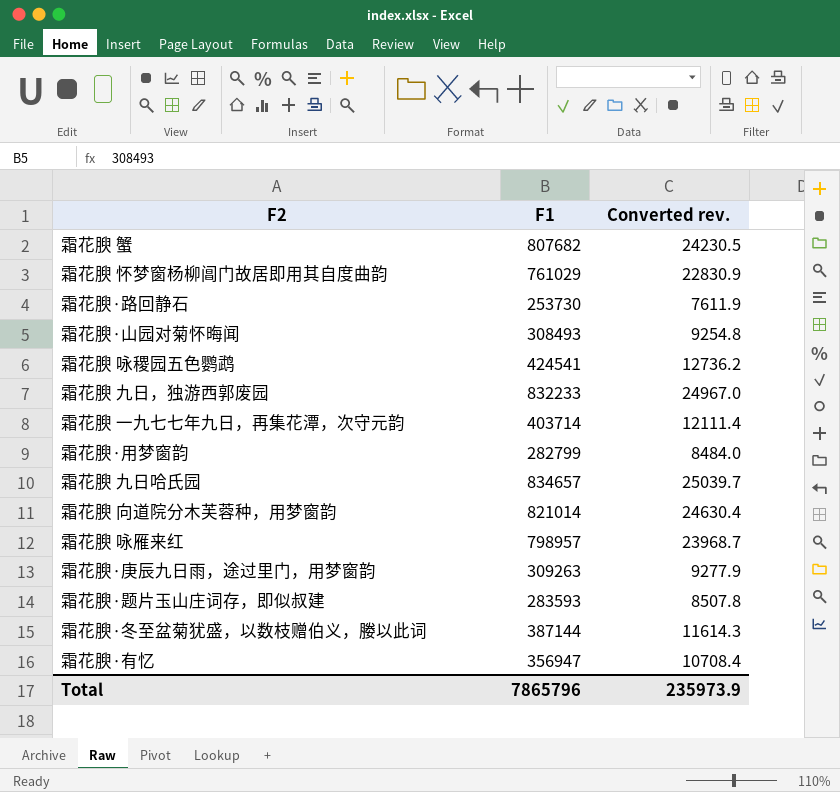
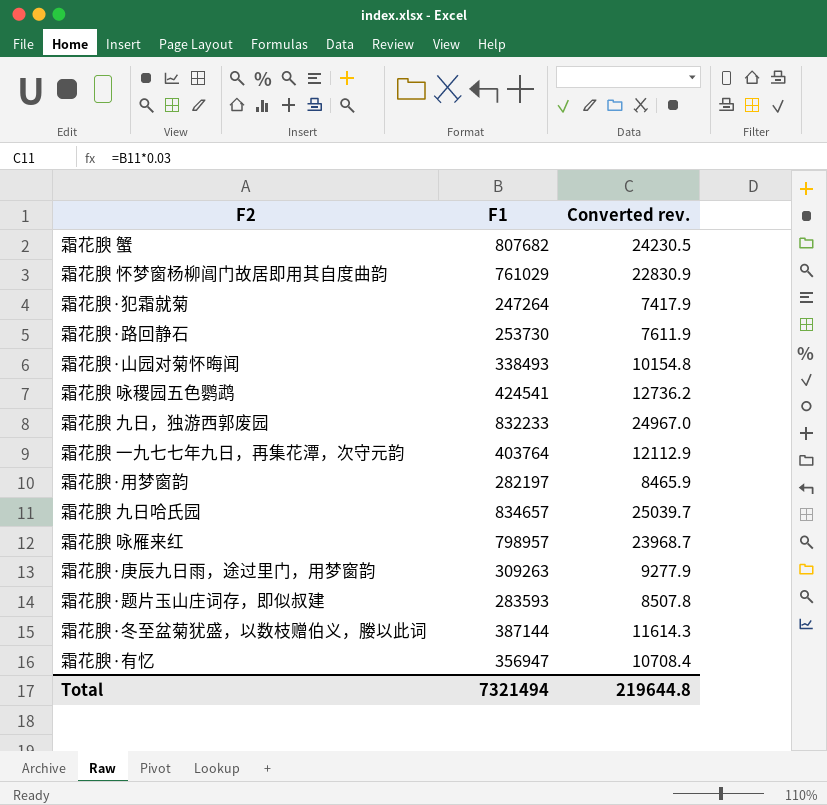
row 霜花腴 向道院分木芙蓉种，用梦窗韵: 821014 | 24630.4 -> none
row 霜花腴·犯霜就菊: none -> 247264 | 7417.9
霜花腴·山园对菊怀晦闻 | F1: 308493 -> 338493
霜花腴·山园对菊怀晦闻 | Converted rev.: 9254.8 -> 10154.8
霜花腴 一九七七年九日，再集花潭，次守元韵 | F1: 403714 -> 403764
霜花腴 一九七七年九日，再集花潭，次守元韵 | Converted rev.: 12111.4 -> 12112.9
霜花腴·用梦窗韵 | F1: 282799 -> 282197
霜花腴·用梦窗韵 | Converted rev.: 8484.0 -> 8465.9
Total | F1: 7865796 -> 7321494
Total | Converted rev.: 235973.9 -> 219644.8

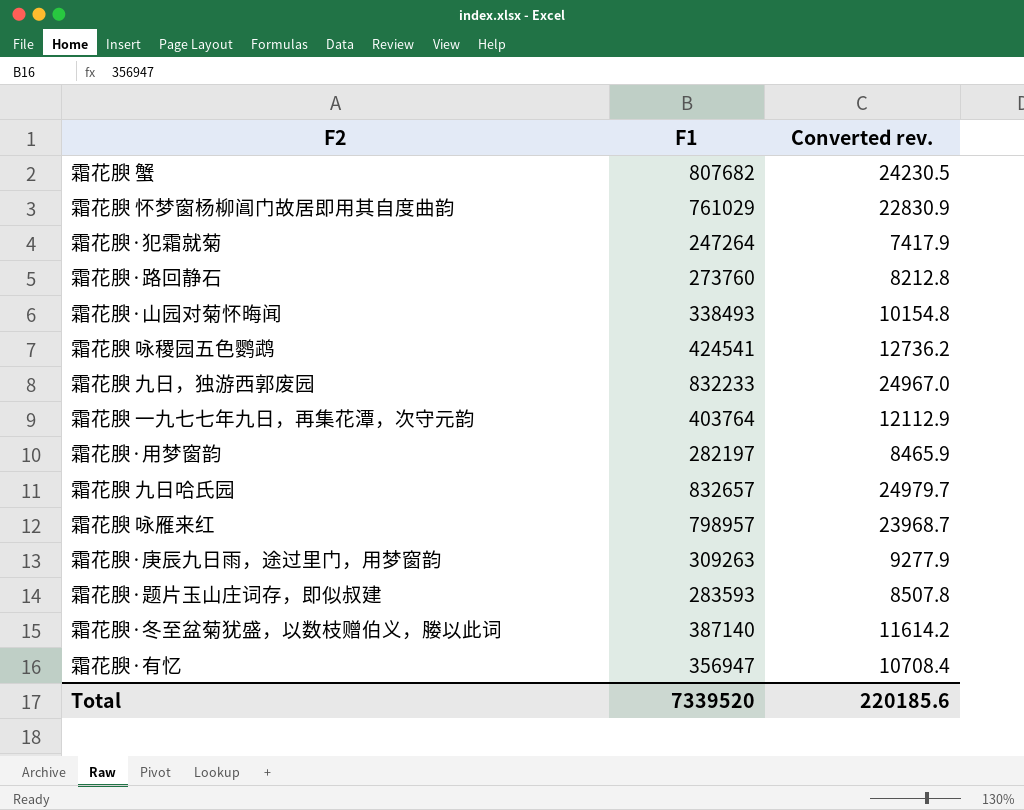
霜花腴·路回静石 | F1: 253730 -> 273760
霜花腴·路回静石 | Converted rev.: 7611.9 -> 8212.8
霜花腴 九日哈氏园 | F1: 834657 -> 832657
霜花腴 九日哈氏园 | Converted rev.: 25039.7 -> 24979.7
霜花腴·冬至盆菊犹盛，以数枝赠伯义，媵以此词 | F1: 387144 -> 387140
霜花腴·冬至盆菊犹盛，以数枝赠伯义，媵以此词 | Converted rev.: 11614.3 -> 11614.2
Total | F1: 7321494 -> 7339520
Total | Converted rev.: 219644.8 -> 220185.6

